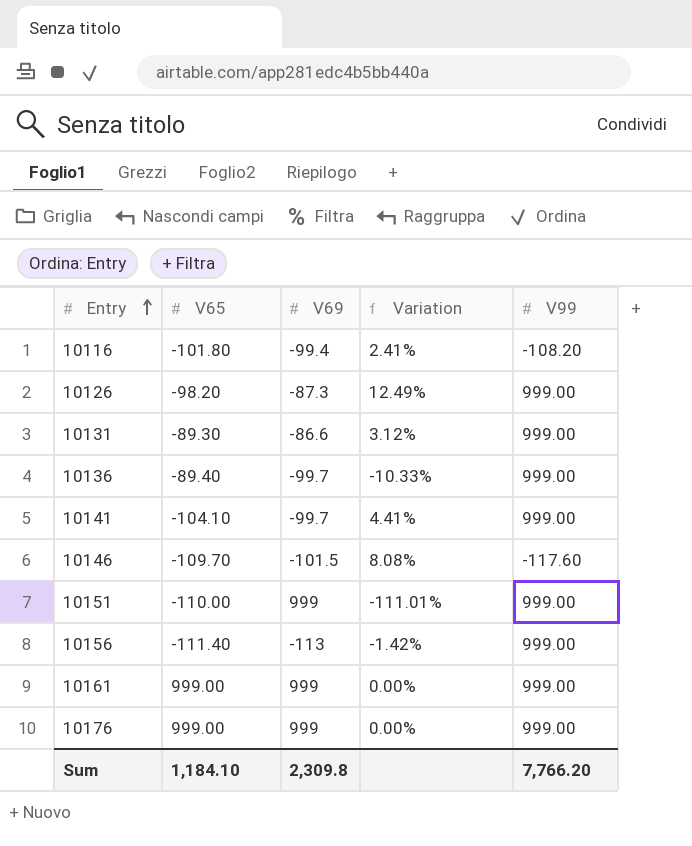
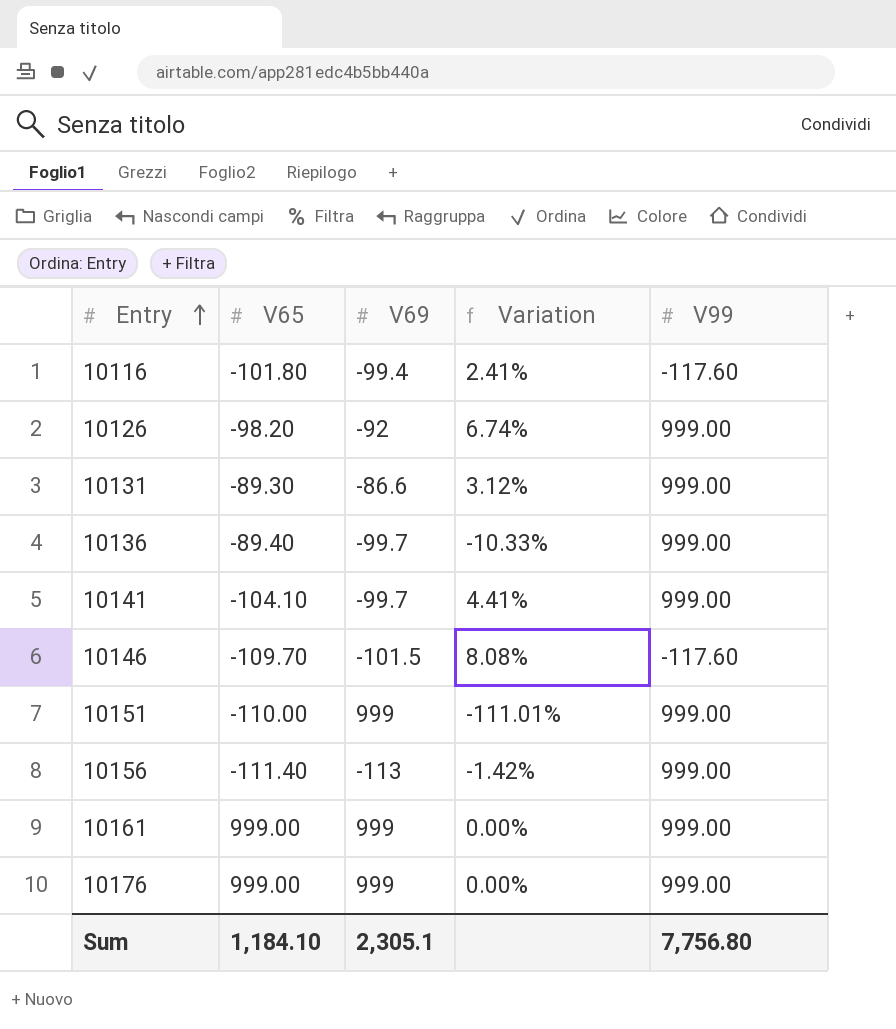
10116 | V99: -108.20 -> -117.60
10126 | V69: -87.3 -> -92
10126 | Variation: 12.49% -> 6.74%
Sum | V69: 2,309.8 -> 2,305.1
Sum | V99: 7,766.20 -> 7,756.80

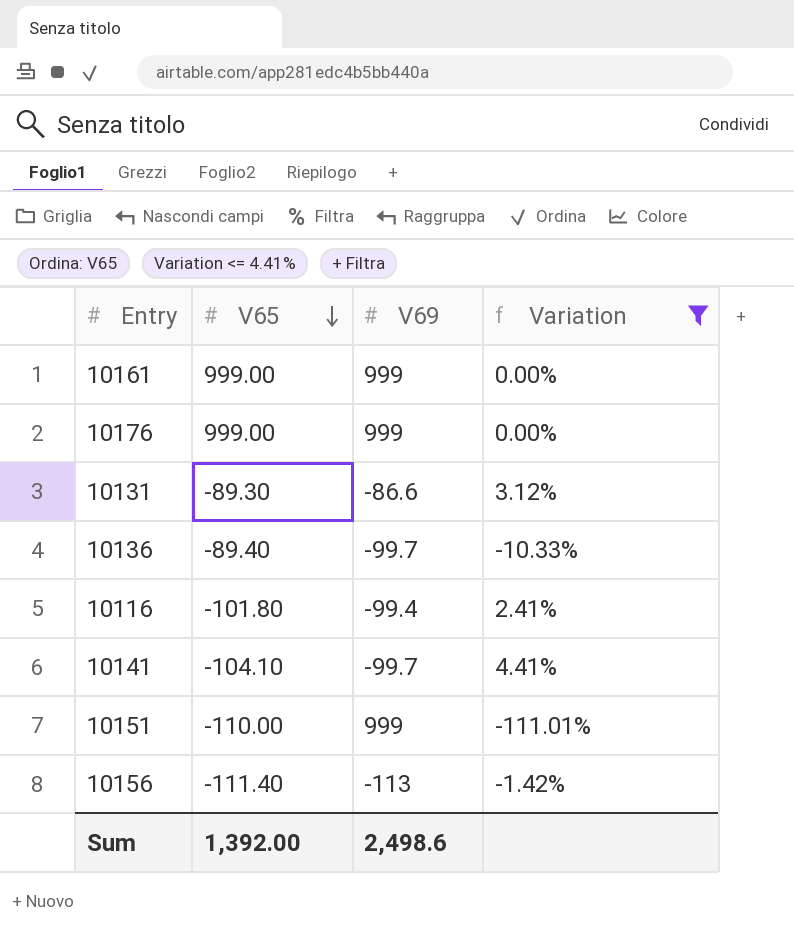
filter: none -> Variation <= 4.41%
row order: Entry ascending -> V65 descending
column V99 | position: 5 -> none
Sum | V65: 1,184.10 -> 1,392.00
Sum | V69: 2,305.1 -> 2,498.6

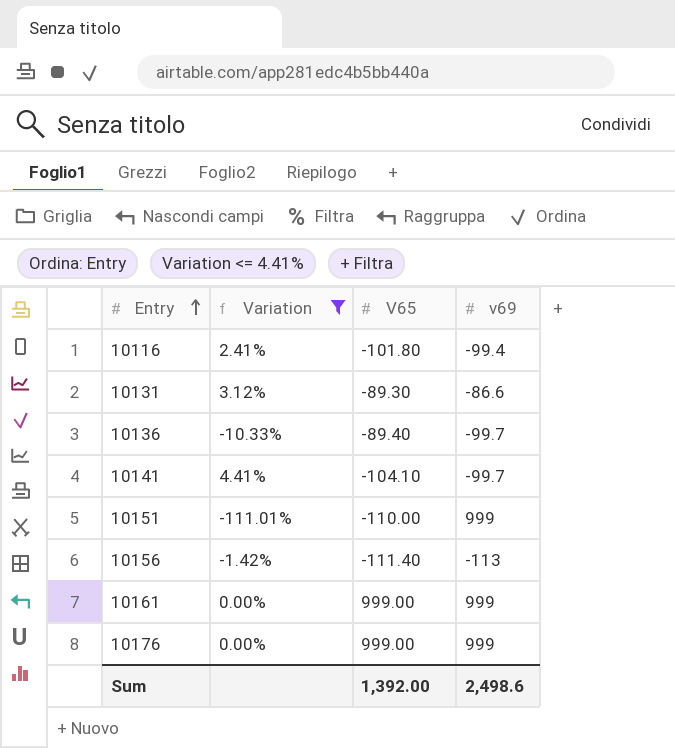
row order: V65 descending -> Entry ascending
column Variation | position: 4 -> 2
column name: V69 -> v69

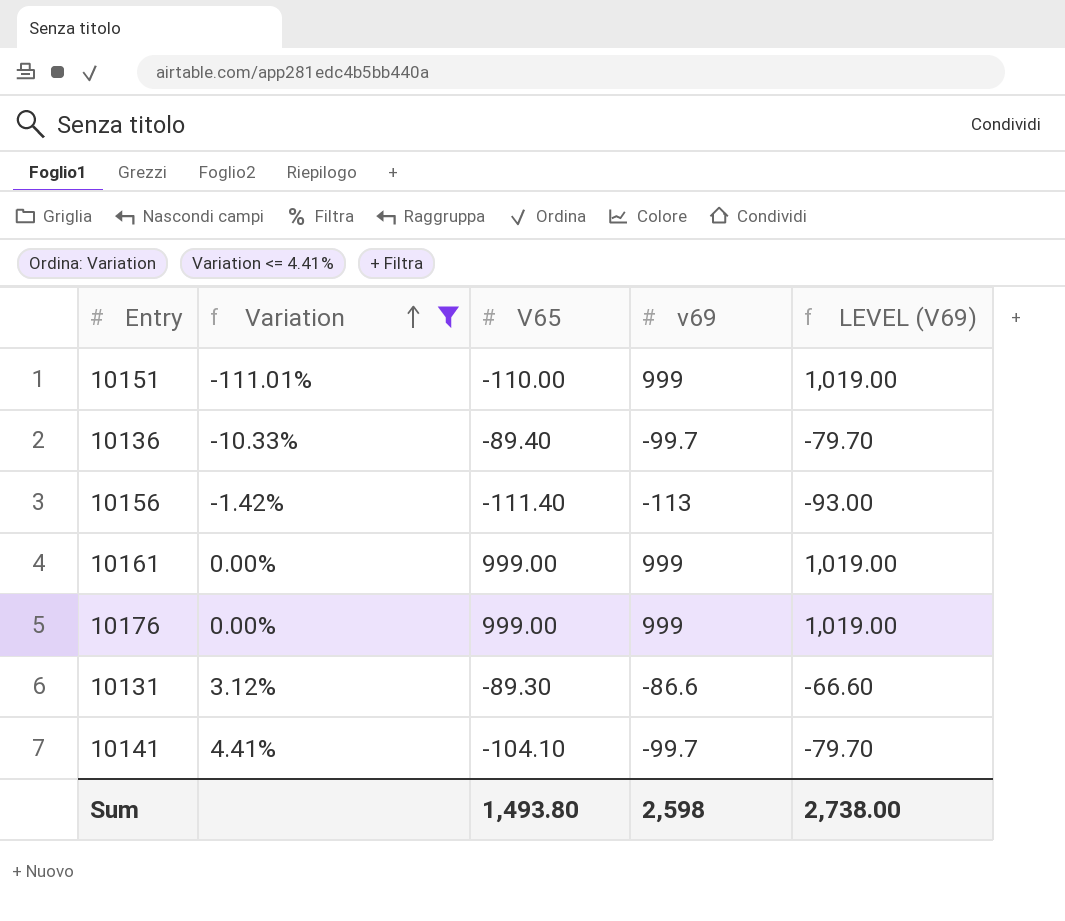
row order: Entry ascending -> Variation ascending
column LEVEL (V69) | formula: none -> [v69] + 20
row 10116: 2.41% | -101.80 | -99.4 -> none
Sum | V65: 1,392.00 -> 1,493.80
Sum | v69: 2,498.6 -> 2,598

